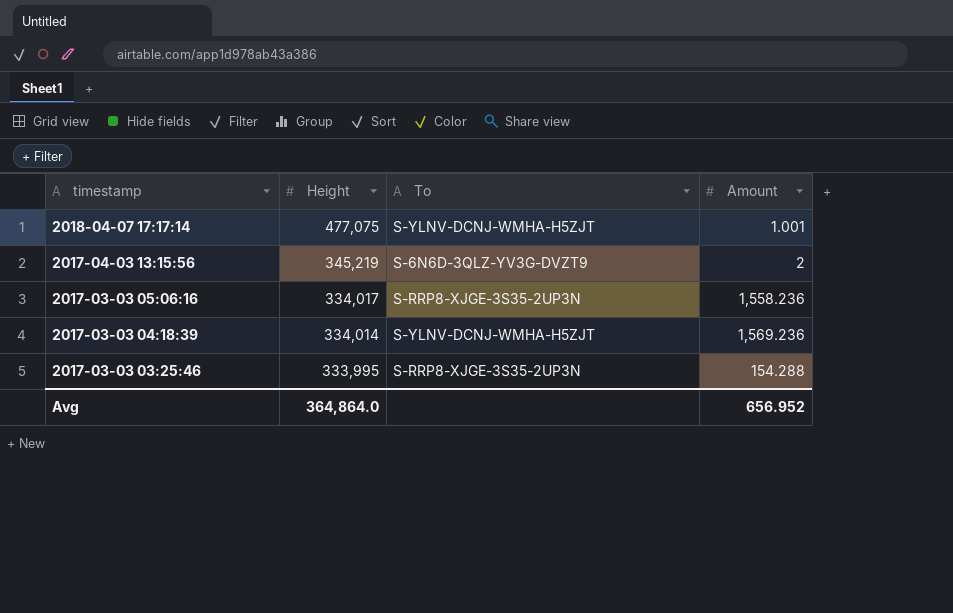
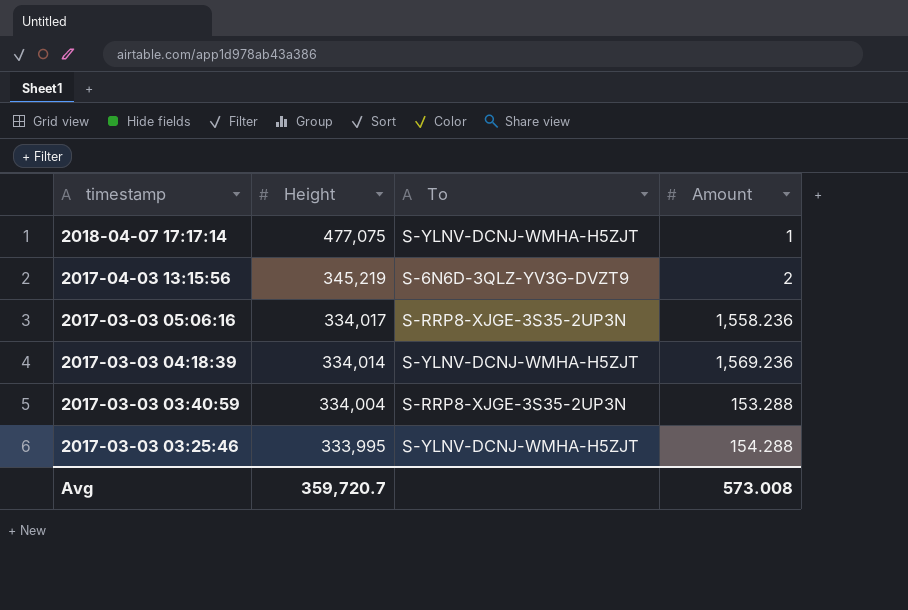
2018-04-07 17:17:14 | Amount: 1.001 -> 1
row 2017-03-03 03:40:59: none -> 334,004 | S-RRP8-XJGE-3S35-2UP3N | 153.288
2017-03-03 03:25:46 | To: S-RRP8-XJGE-3S35-2UP3N -> S-YLNV-DCNJ-WMHA-H5ZJT
Avg | Height: 364,864.0 -> 359,720.7
Avg | Amount: 656.952 -> 573.008

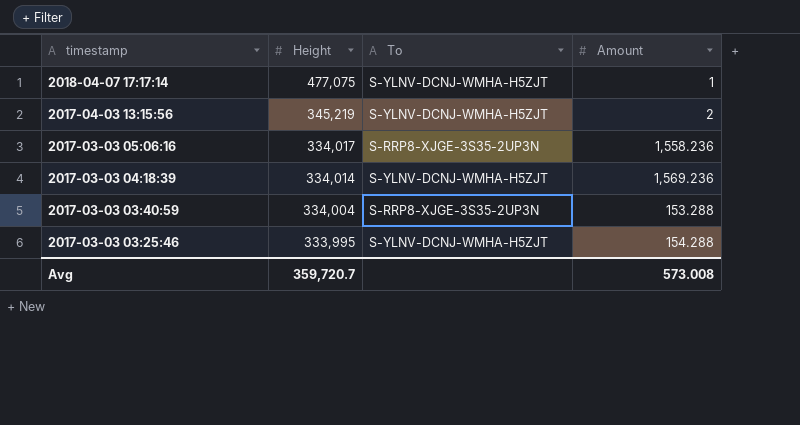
2017-04-03 13:15:56 | To: S-6N6D-3QLZ-YV3G-DVZT9 -> S-YLNV-DCNJ-WMHA-H5ZJT

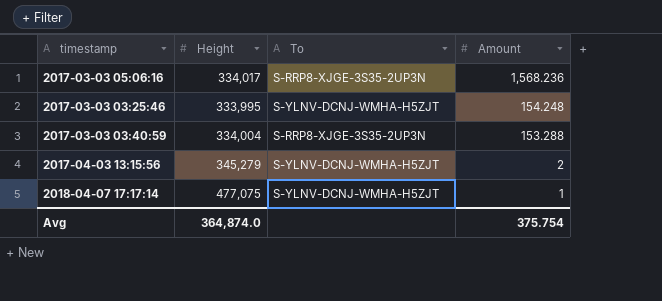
row order: timestamp descending -> Amount descending
row 2017-03-03 04:18:39: 334,014 | S-YLNV-DCNJ-WMHA-H5ZJT | 1,569.236 -> none
2017-03-03 05:06:16 | Amount: 1,558.236 -> 1,568.236
2017-03-03 03:25:46 | Amount: 154.288 -> 154.248
2017-04-03 13:15:56 | Height: 345,219 -> 345,279
Avg | Height: 359,720.7 -> 364,874.0
Avg | Amount: 573.008 -> 375.754

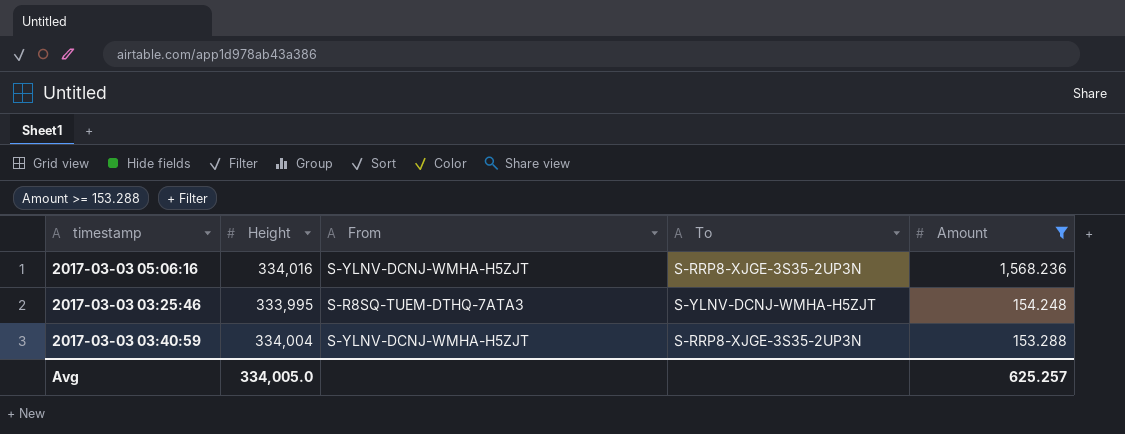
filter: none -> Amount >= 153.288
column From | position: none -> 3
2017-03-03 05:06:16 | Height: 334,017 -> 334,016
Avg | Height: 364,874.0 -> 334,005.0
Avg | Amount: 375.754 -> 625.257

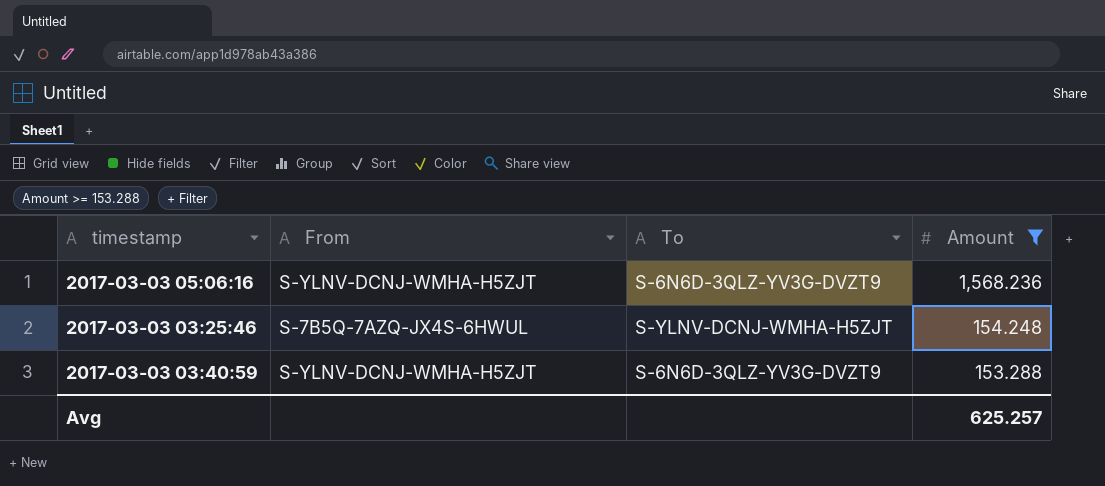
column Height | position: 2 -> none
2017-03-03 05:06:16 | To: S-RRP8-XJGE-3S35-2UP3N -> S-6N6D-3QLZ-YV3G-DVZT9
2017-03-03 03:25:46 | From: S-R8SQ-TUEM-DTHQ-7ATA3 -> S-7B5Q-7AZQ-JX4S-6HWUL
2017-03-03 03:40:59 | To: S-RRP8-XJGE-3S35-2UP3N -> S-6N6D-3QLZ-YV3G-DVZT9

